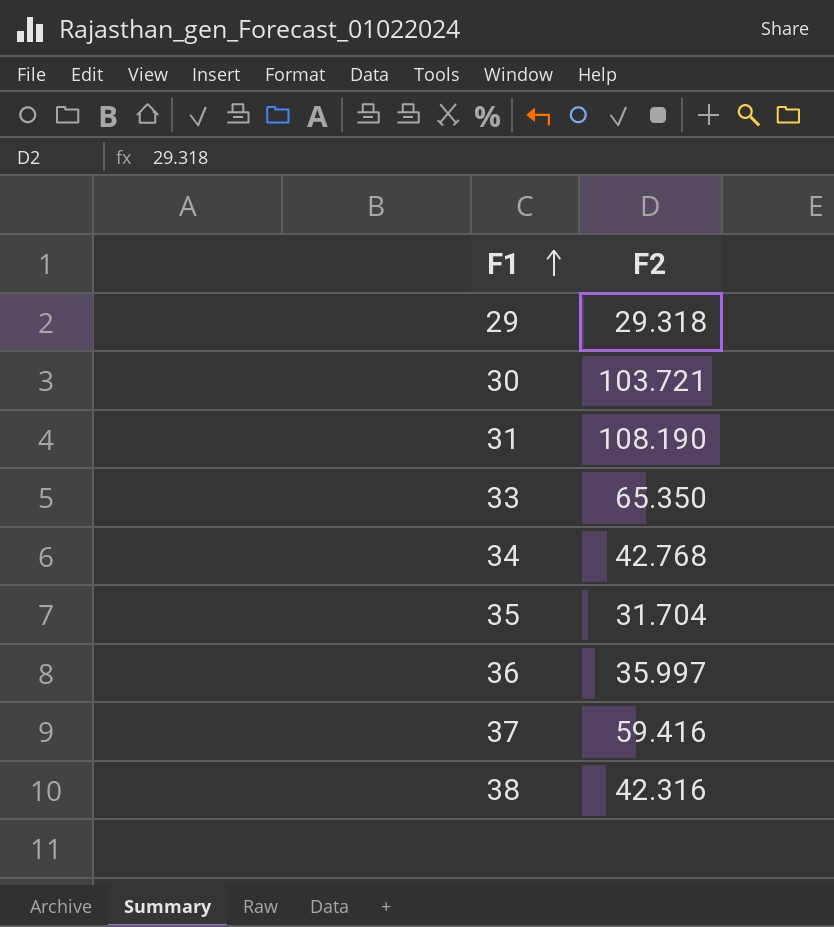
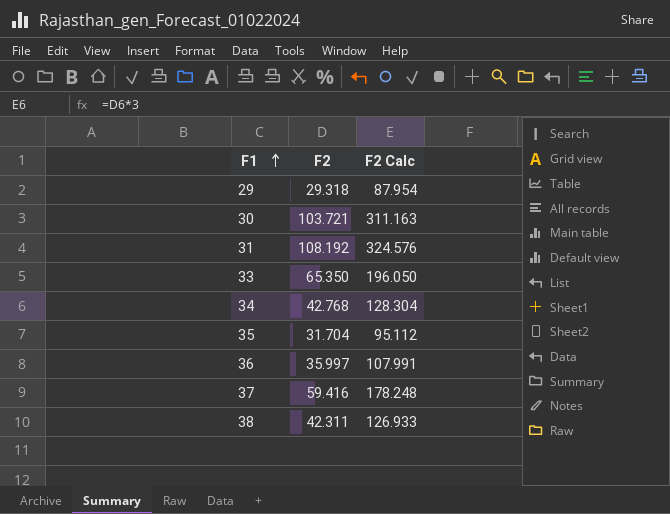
column F2 Calc | formula: none -> [F2] * 3
31 | F2: 108.190 -> 108.192
38 | F2: 42.316 -> 42.311

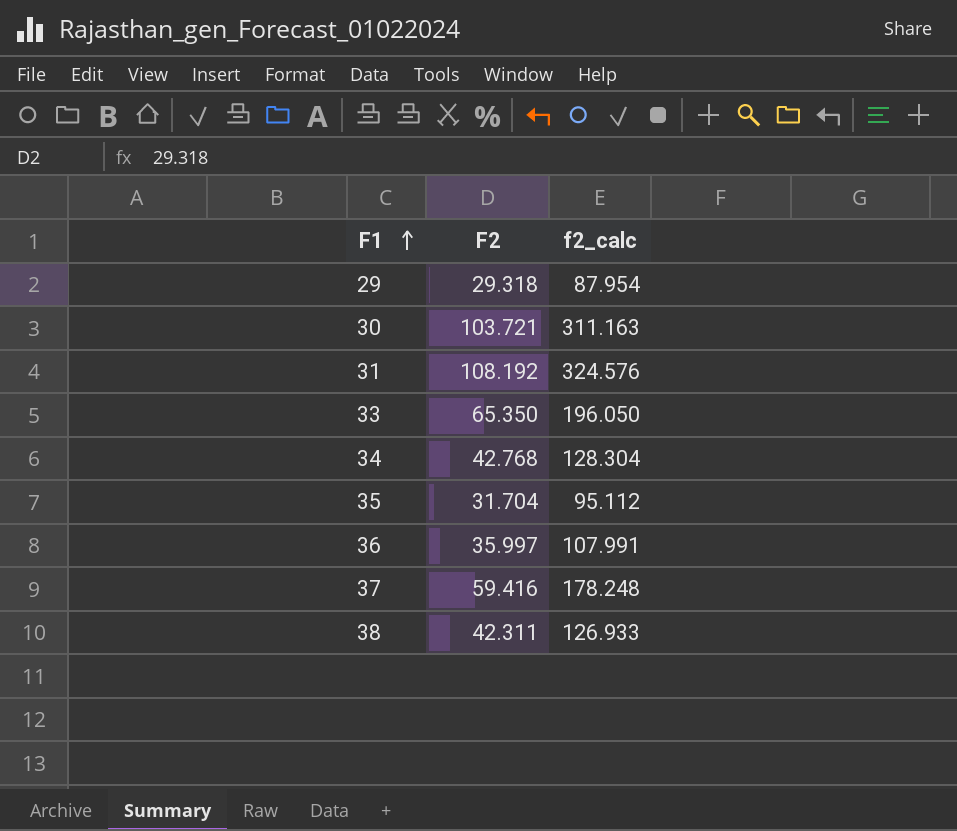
column name: F2 Calc -> f2_calc

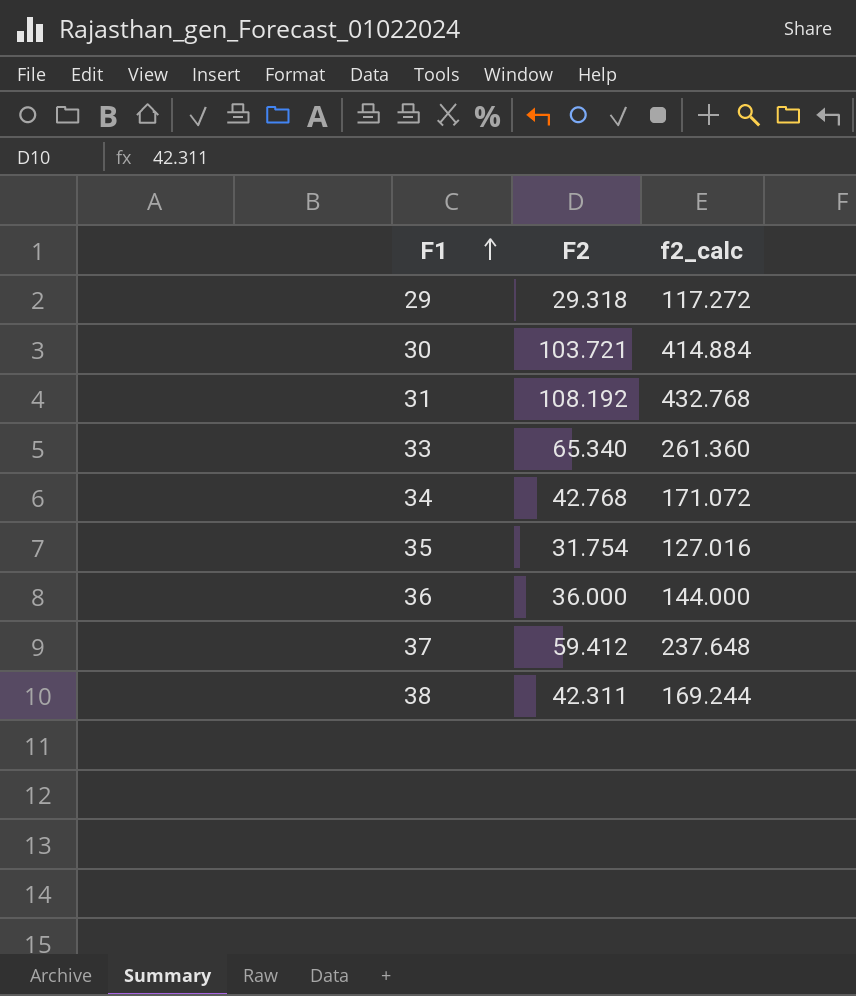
column f2_calc | formula: [F2] * 3 -> [F2] * 4
33 | F2: 65.350 -> 65.340
35 | F2: 31.704 -> 31.754
36 | F2: 35.997 -> 36.000
37 | F2: 59.416 -> 59.412

